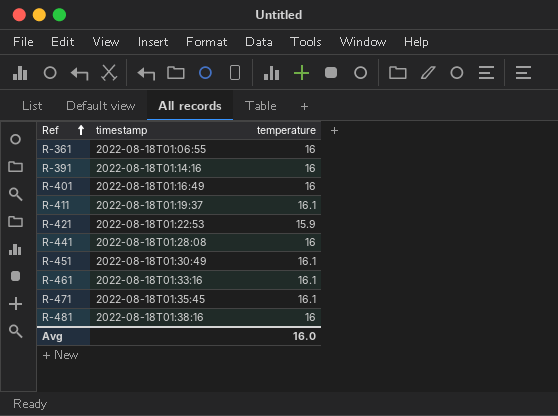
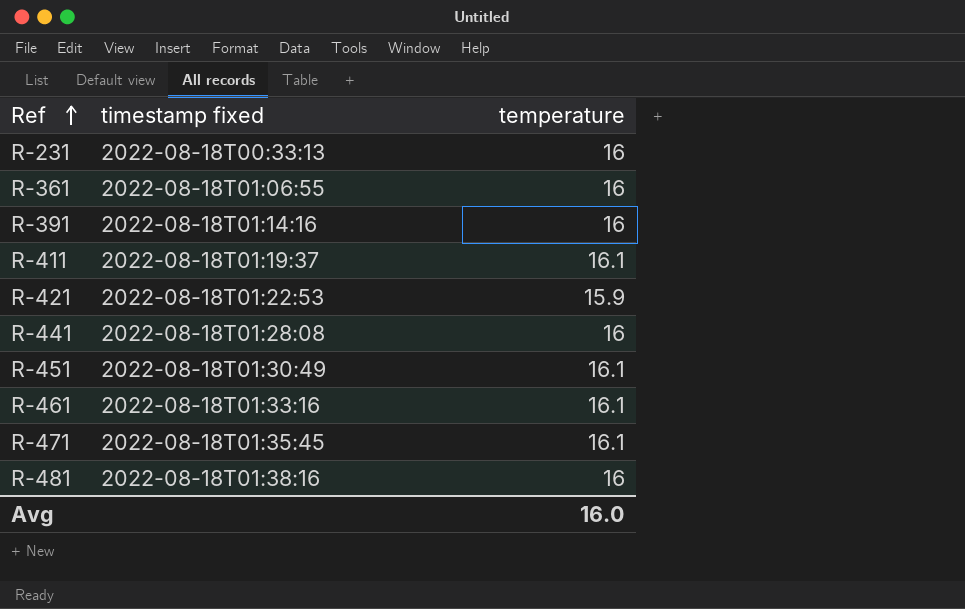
column name: timestamp -> timestamp fixed
row R-401: 2022-08-18T01:16:49 | 16 -> none
row R-231: none -> 2022-08-18T00:33:13 | 16

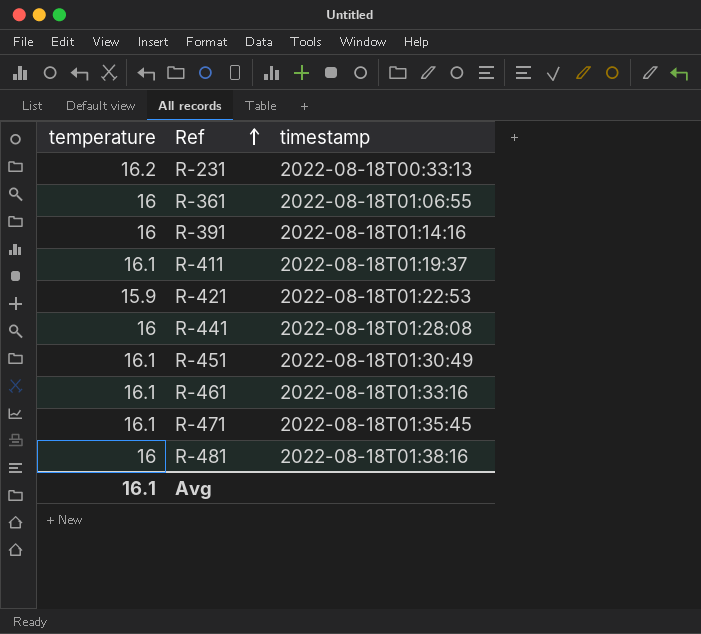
column temperature | position: 3 -> 1
column name: timestamp fixed -> timestamp
R-231 | temperature: 16 -> 16.2
Avg | temperature: 16.0 -> 16.1

